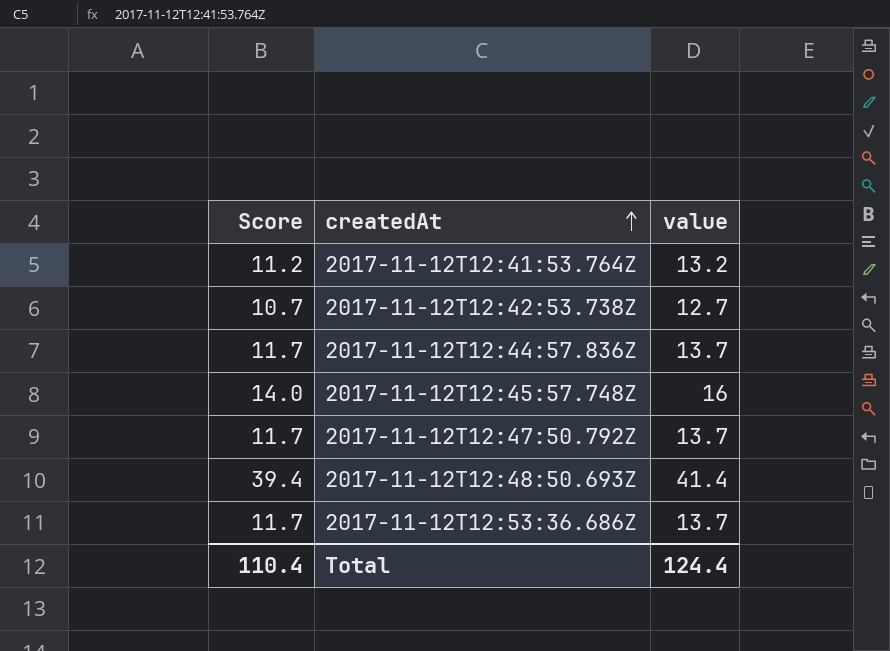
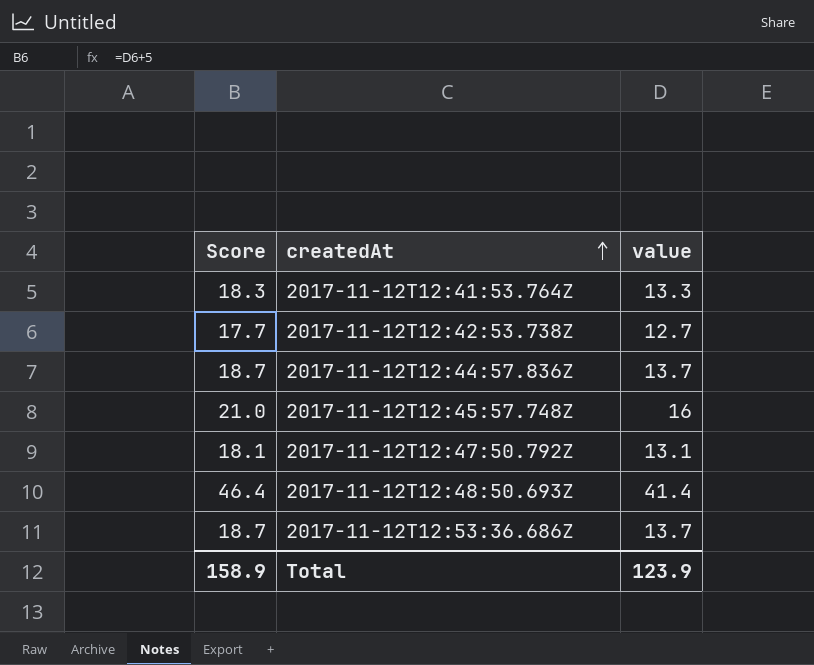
column Score | formula: [value] - 2 -> [value] + 5
2017-11-12T12:41:53.764Z | value: 13.2 -> 13.3
2017-11-12T12:47:50.792Z | value: 13.7 -> 13.1
Total | Score: 110.4 -> 158.9
Total | value: 124.4 -> 123.9

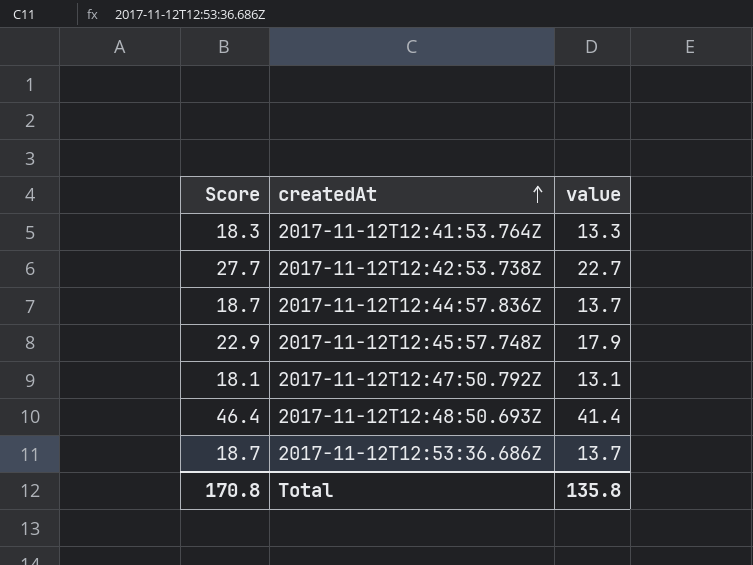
2017-11-12T12:42:53.738Z | Score: 17.7 -> 27.7
2017-11-12T12:42:53.738Z | value: 12.7 -> 22.7
2017-11-12T12:45:57.748Z | Score: 21.0 -> 22.9
2017-11-12T12:45:57.748Z | value: 16 -> 17.9
Total | Score: 158.9 -> 170.8
Total | value: 123.9 -> 135.8

